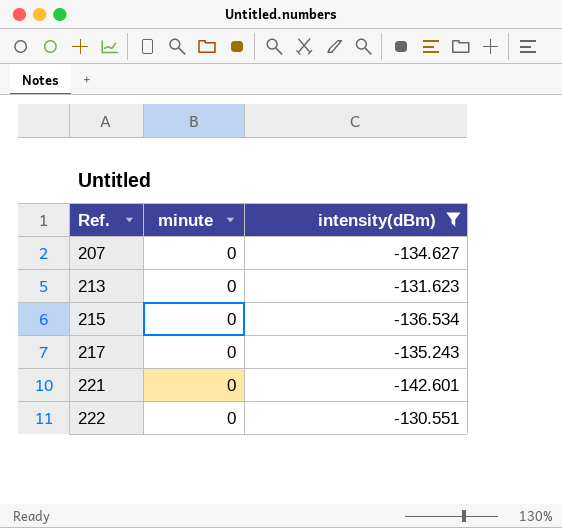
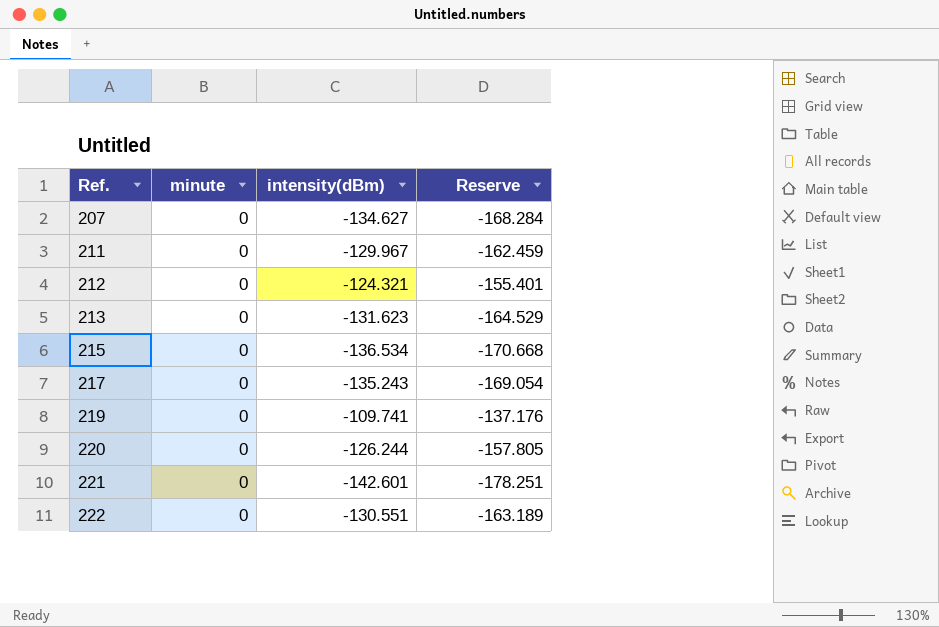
filter: intensity(dBm) <= -130.551 -> none
column Reserve | formula: none -> [intensity(dBm)] * 1.25

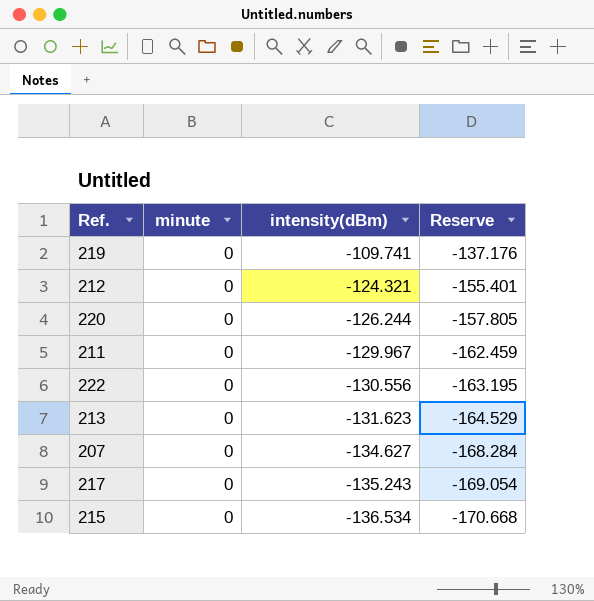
row order: Ref. ascending -> intensity(dBm) descending
row 221: 0 | -142.601 | -178.251 -> none
222 | intensity(dBm): -130.551 -> -130.556
222 | Reserve: -163.189 -> -163.195

